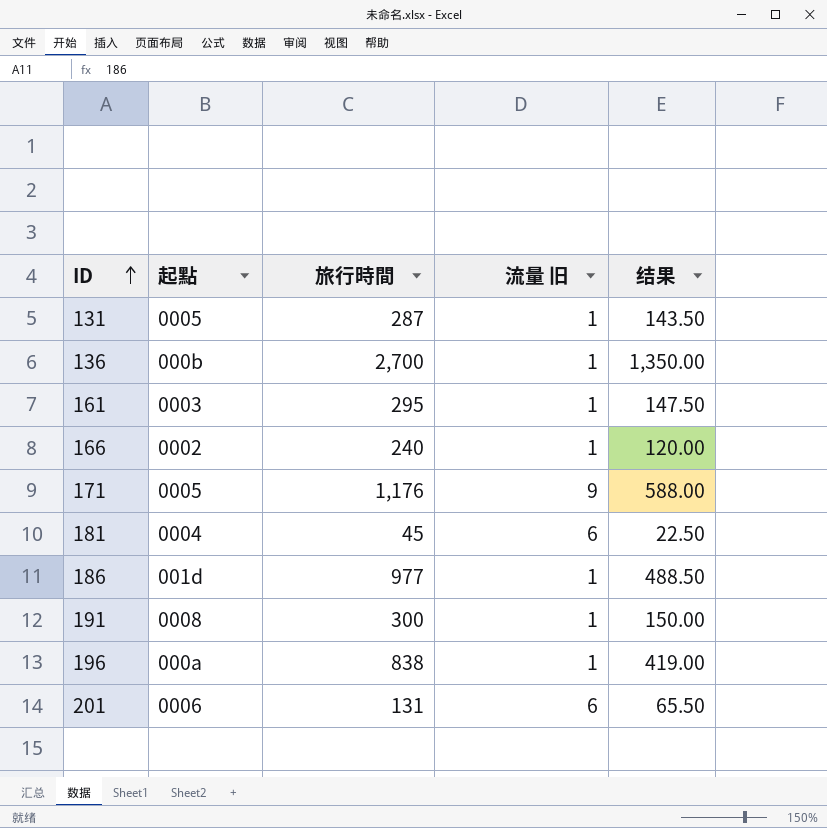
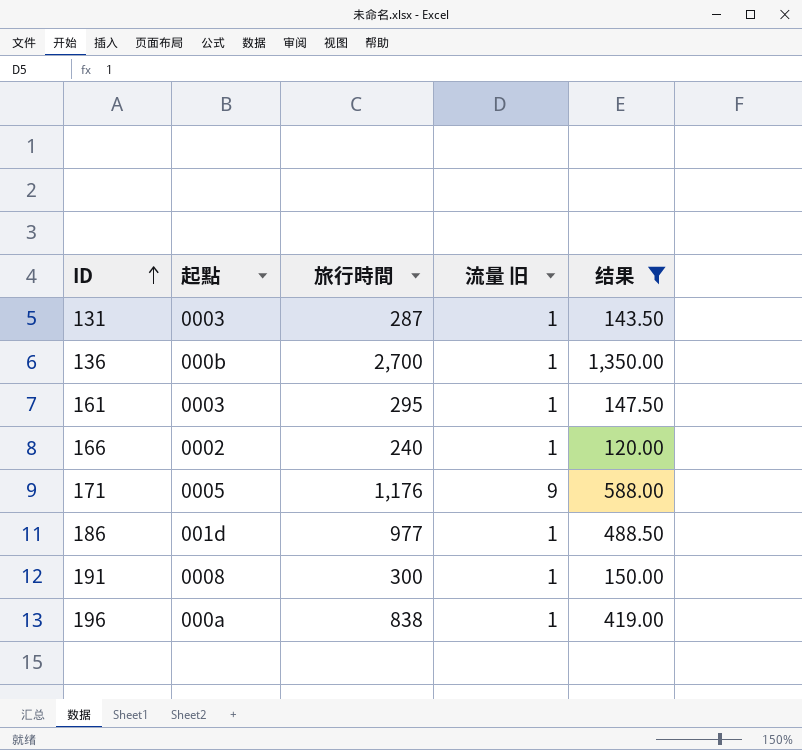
filter: none -> 结果 >= 120.00
131 | 起點: 0005 -> 0003

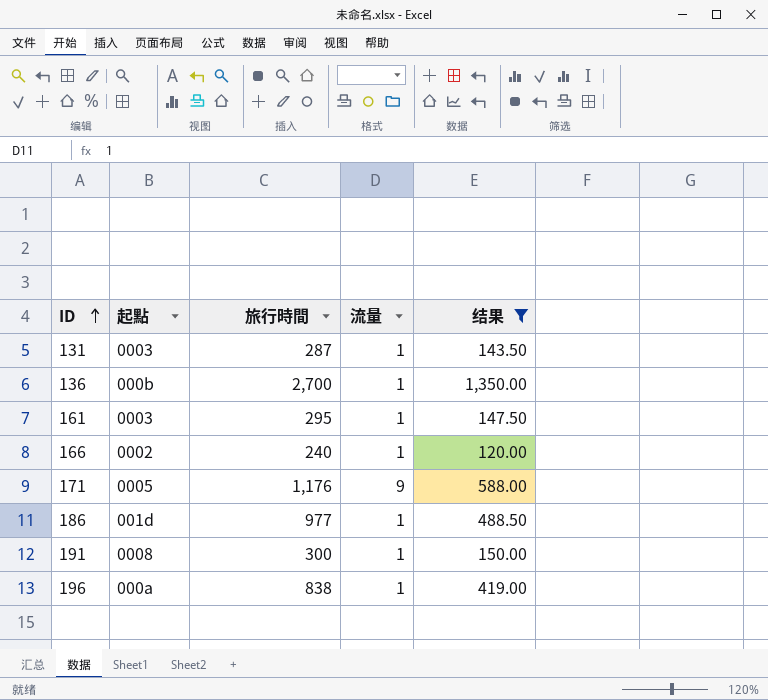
column name: 流量 旧 -> 流量

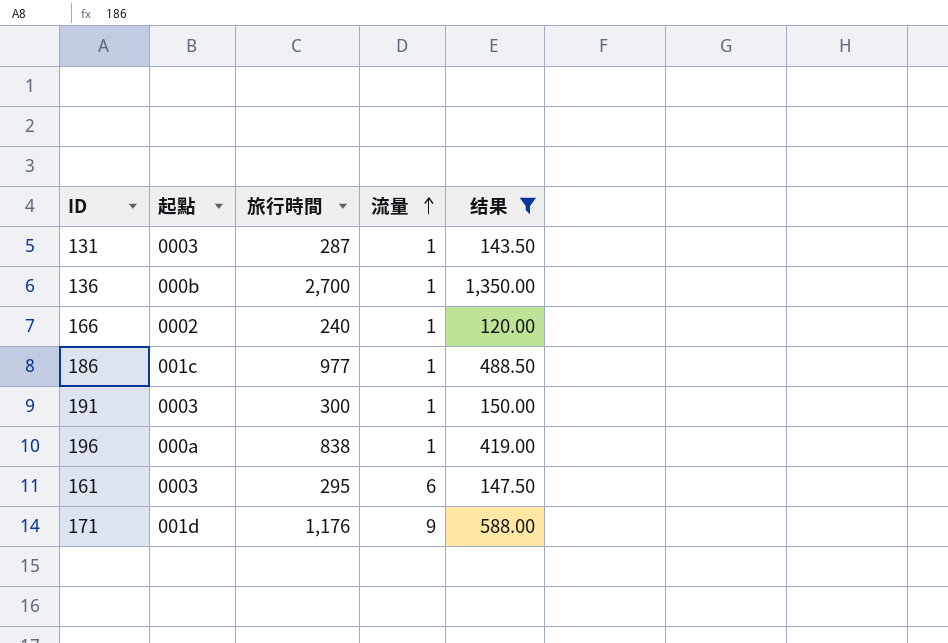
row order: ID ascending -> 流量 ascending
186 | 起點: 001d -> 001c
191 | 起點: 0008 -> 0003
161 | 流量: 1 -> 6
171 | 起點: 0005 -> 001d

